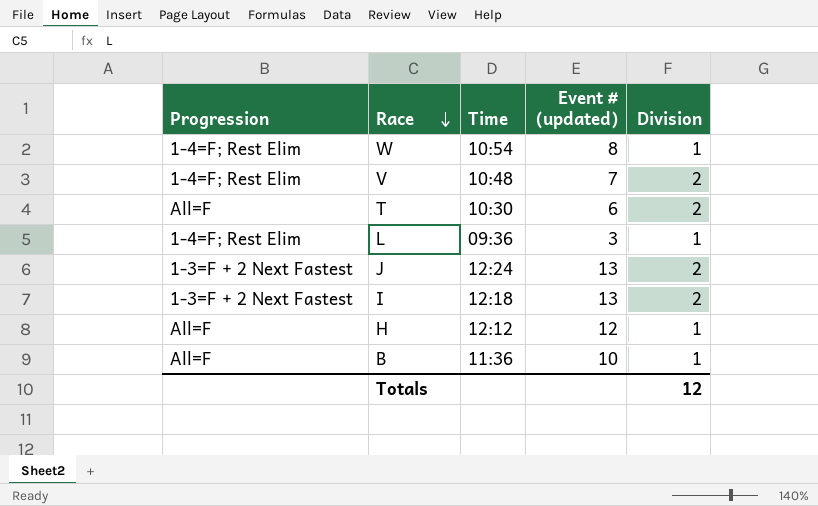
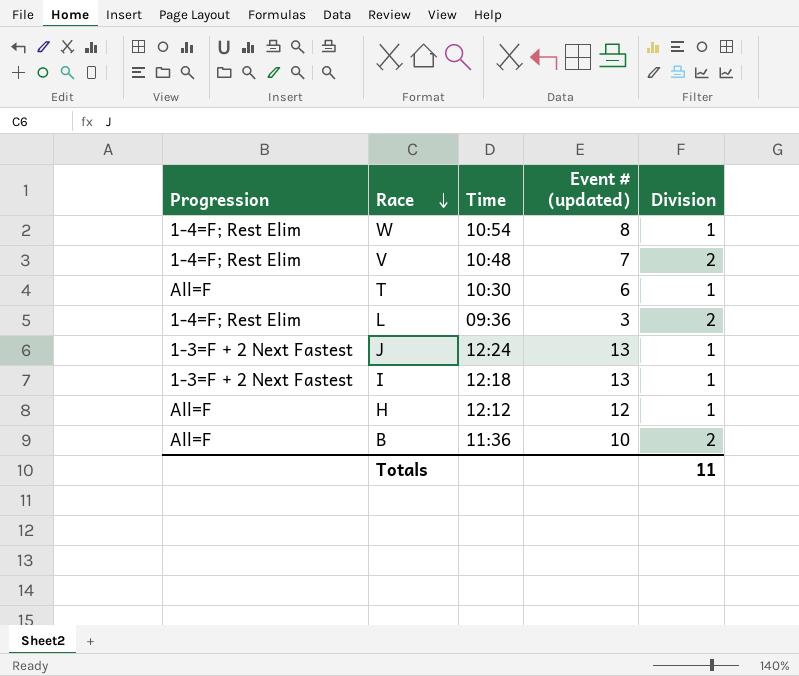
T | Division: 2 -> 1
L | Division: 1 -> 2
J | Division: 2 -> 1
I | Division: 2 -> 1
B | Division: 1 -> 2
Totals | Division: 12 -> 11

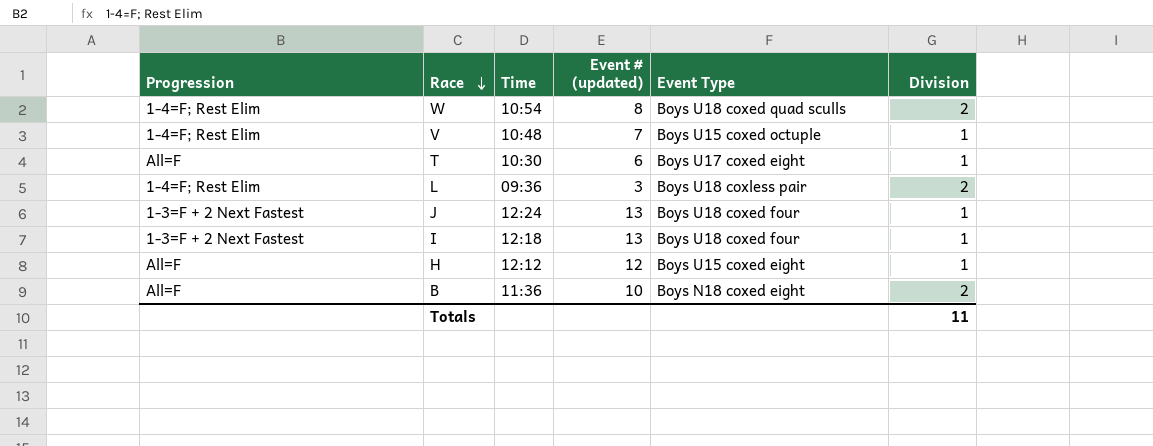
column Event Type | position: none -> 5
W | Division: 1 -> 2
V | Division: 2 -> 1

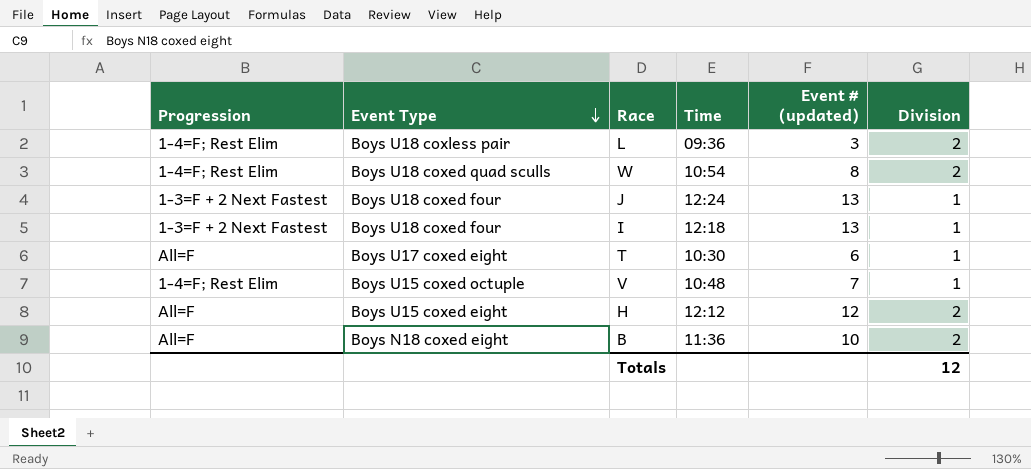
row order: Race descending -> Event Type descending
column Event Type | position: 5 -> 2
H | Division: 1 -> 2
Totals | Division: 11 -> 12

